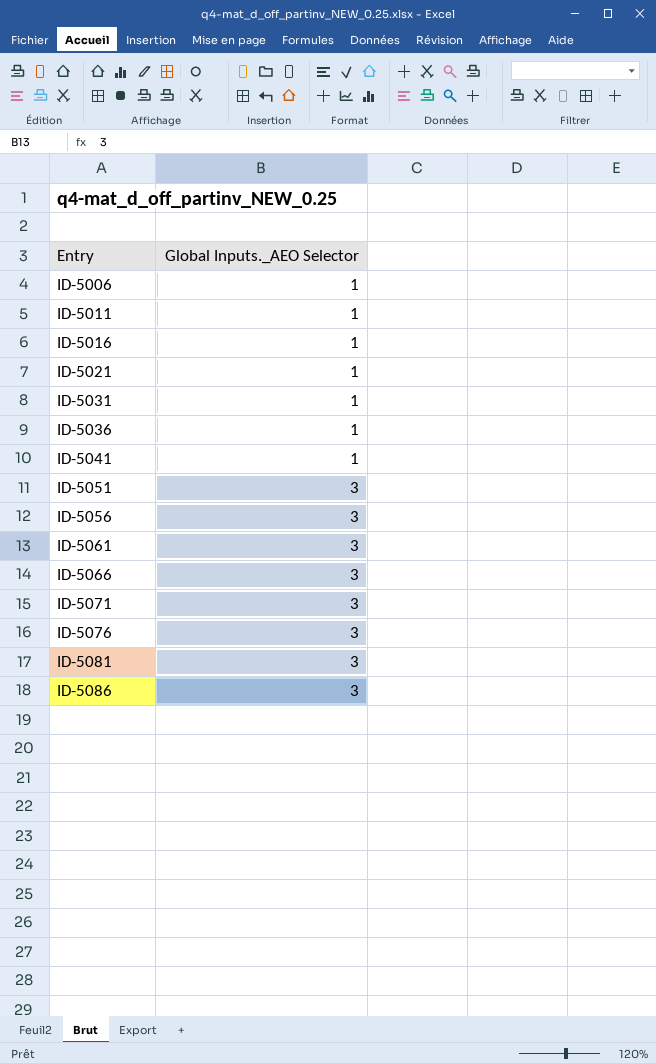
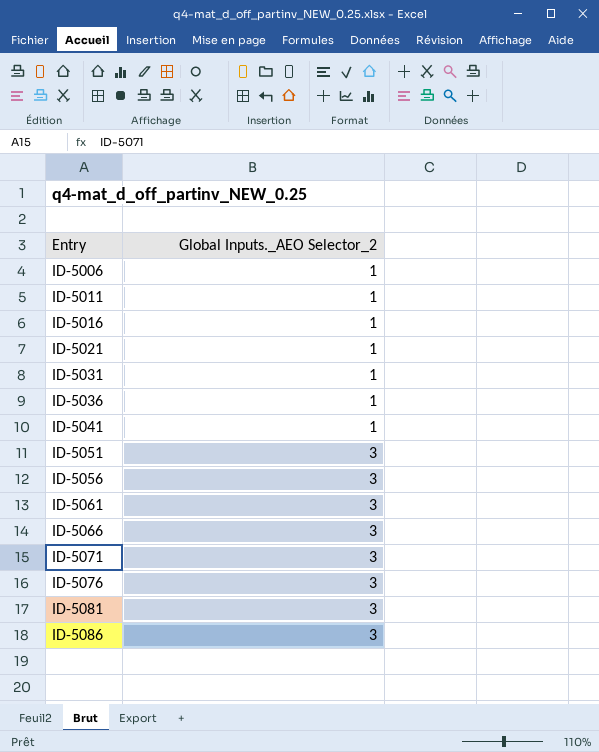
column name: Global Inputs._AEO Selector -> Global Inputs._AEO Selector_2

